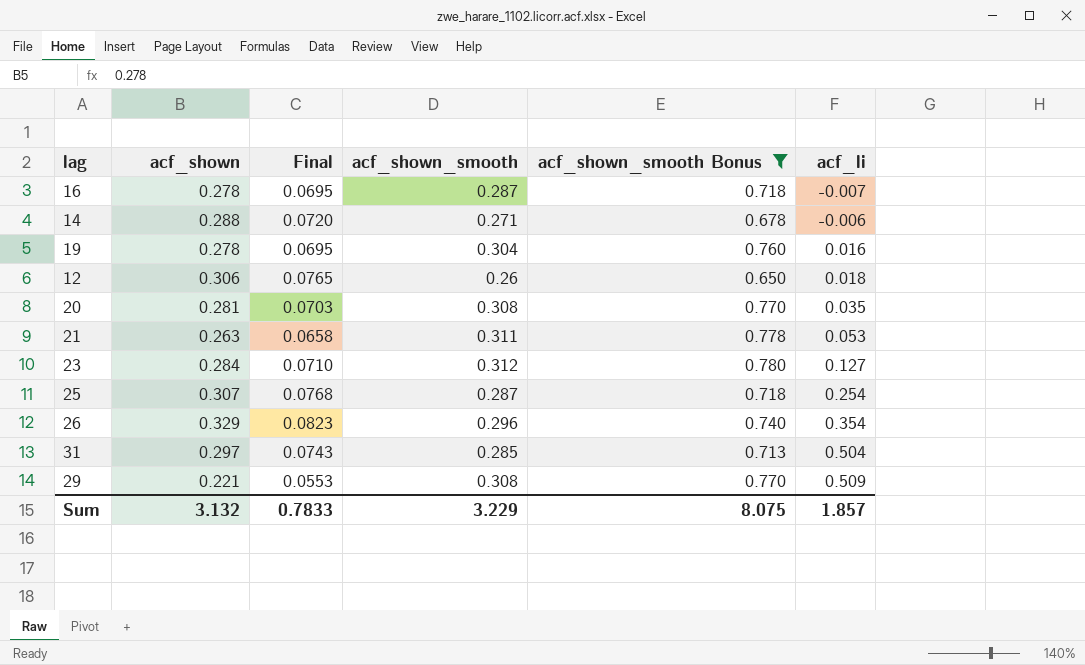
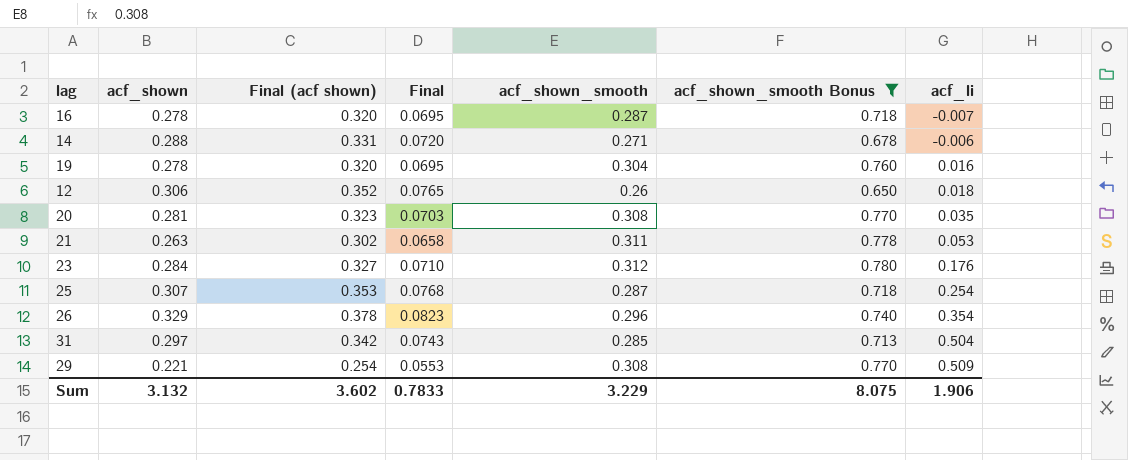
column Final (acf shown) | formula: none -> [acf_shown] * 1.15
23 | acf_li: 0.127 -> 0.176
Sum | acf_li: 1.857 -> 1.906

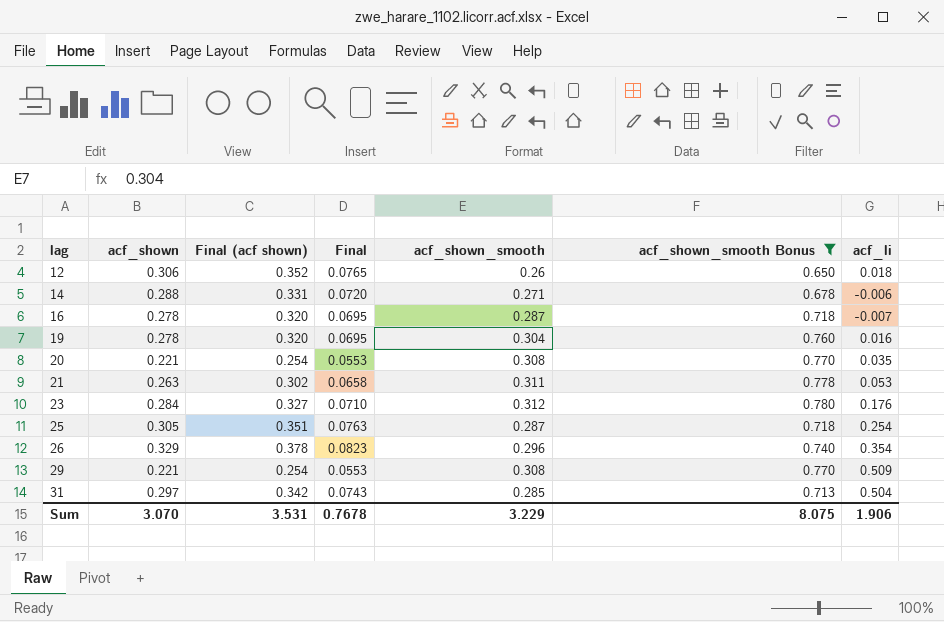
row order: acf_li ascending -> lag ascending
20 | acf_shown: 0.281 -> 0.221
20 | Final (acf shown): 0.323 -> 0.254
20 | Final: 0.0703 -> 0.0553
25 | acf_shown: 0.307 -> 0.305
25 | Final (acf shown): 0.353 -> 0.351
25 | Final: 0.0768 -> 0.0763
Sum | acf_shown: 3.132 -> 3.070
Sum | Final (acf shown): 3.602 -> 3.531
Sum | Final: 0.7833 -> 0.7678

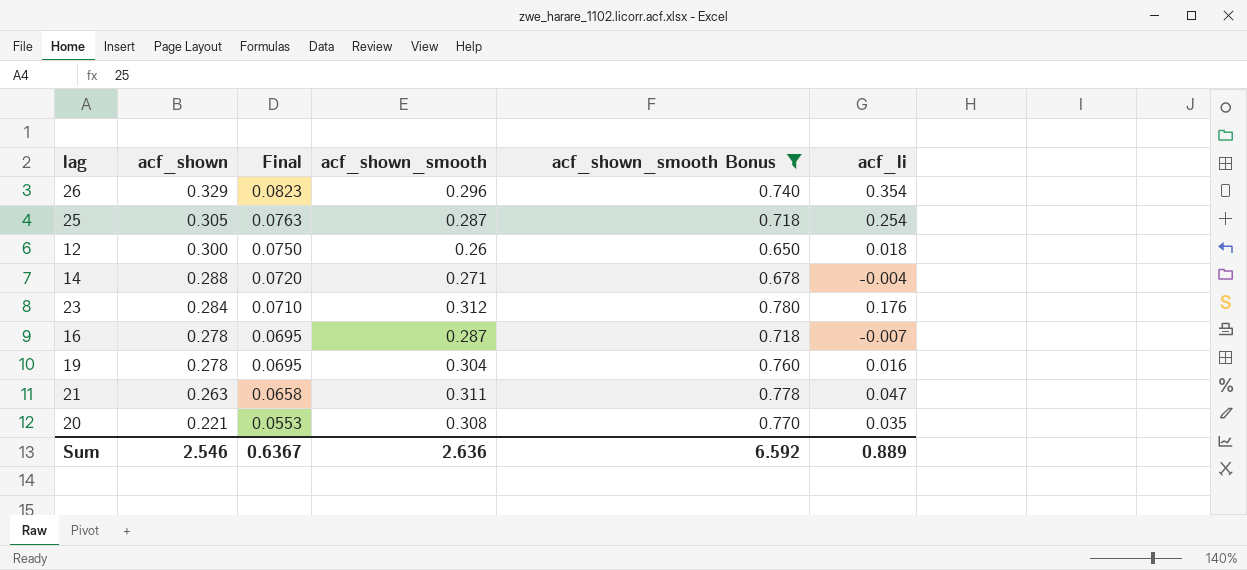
row order: lag ascending -> acf_shown descending
column Final (acf shown) | formula: [acf_shown] * 1.15 -> none
row 29: 0.221 | 0.254 | 0.0553 | 0.308 | 0.770 | 0.509 -> none
row 31: 0.297 | 0.342 | 0.0743 | 0.285 | 0.713 | 0.504 -> none
12 | acf_shown: 0.306 -> 0.300
12 | Final: 0.0765 -> 0.0750
14 | acf_li: -0.006 -> -0.004
21 | acf_li: 0.053 -> 0.047
Sum | acf_shown: 3.070 -> 2.546
Sum | Final: 0.7678 -> 0.6367
Sum | acf_shown_smooth: 3.229 -> 2.636
Sum | acf_shown_smooth Bonus: 8.075 -> 6.592
Sum | acf_li: 1.906 -> 0.889

